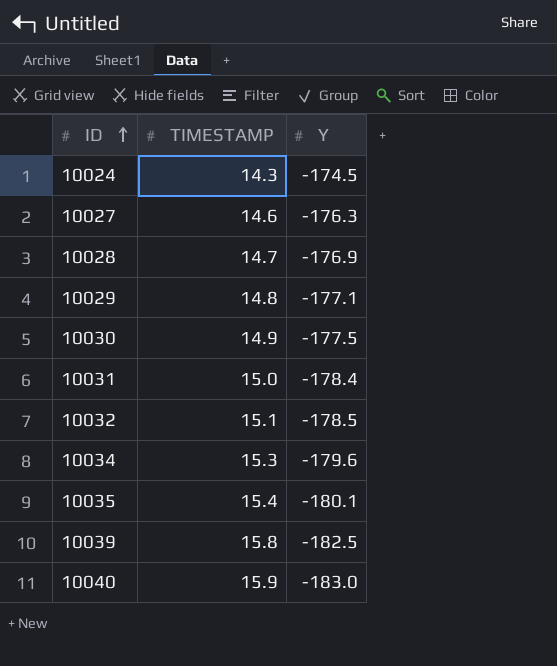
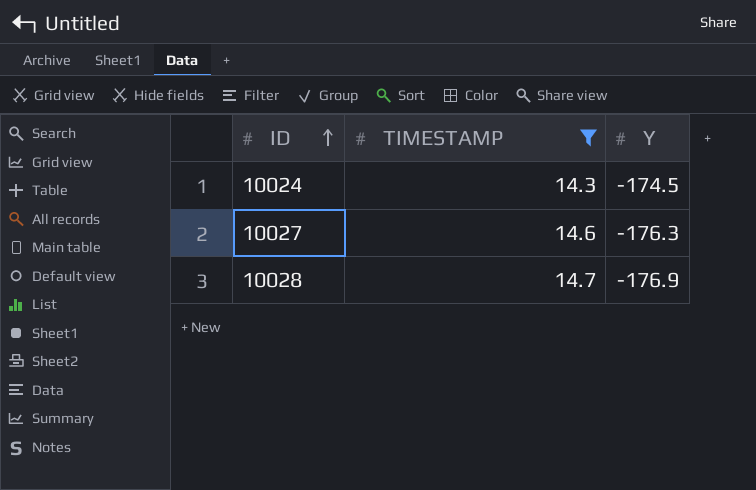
filter: none -> TIMESTAMP <= 14.7

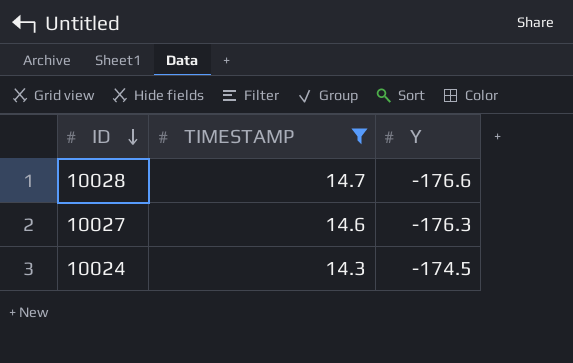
row order: ID ascending -> ID descending
10028 | Y: -176.9 -> -176.6

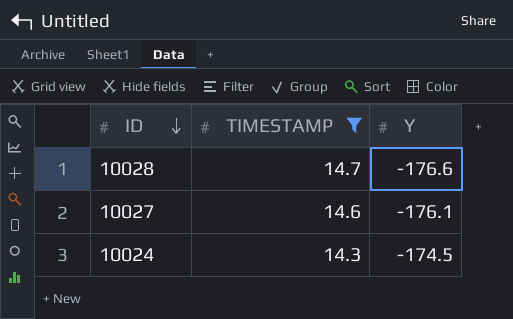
10027 | Y: -176.3 -> -176.1

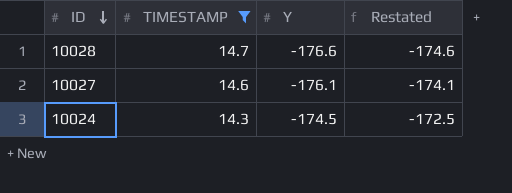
column Restated | formula: none -> [Y] + 2

